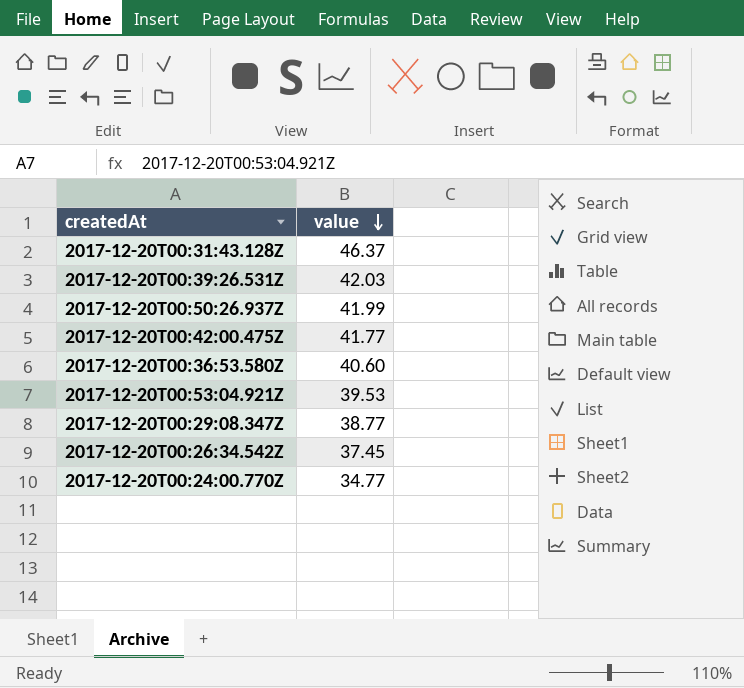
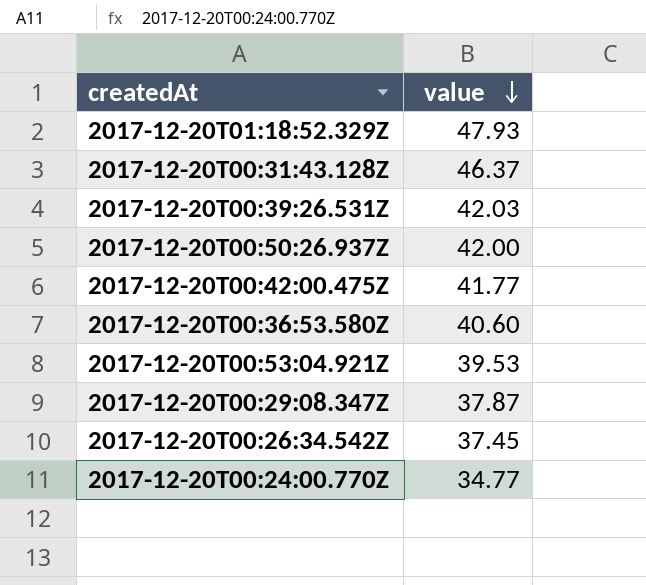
row 2017-12-20T01:18:52.329Z: none -> 47.93
2017-12-20T00:50:26.937Z | value: 41.99 -> 42.00
2017-12-20T00:29:08.347Z | value: 38.77 -> 37.87

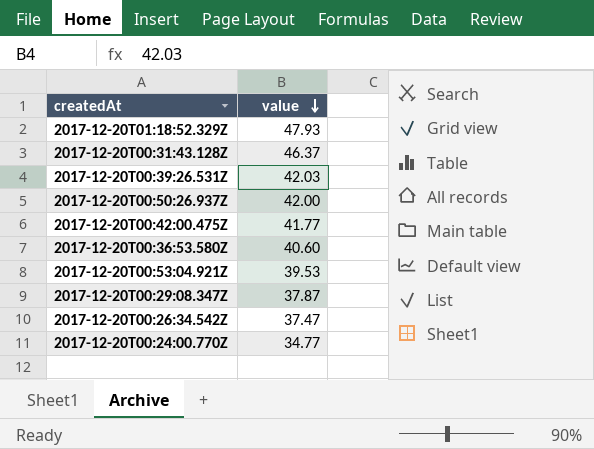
2017-12-20T00:26:34.542Z | value: 37.45 -> 37.47

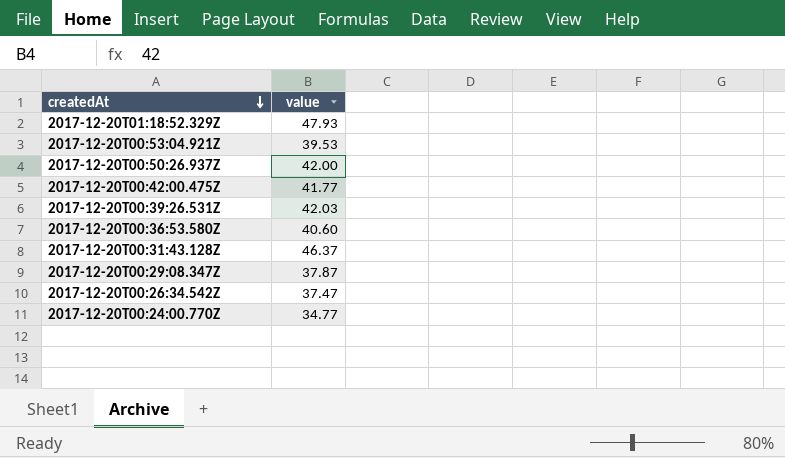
row order: value descending -> createdAt descending

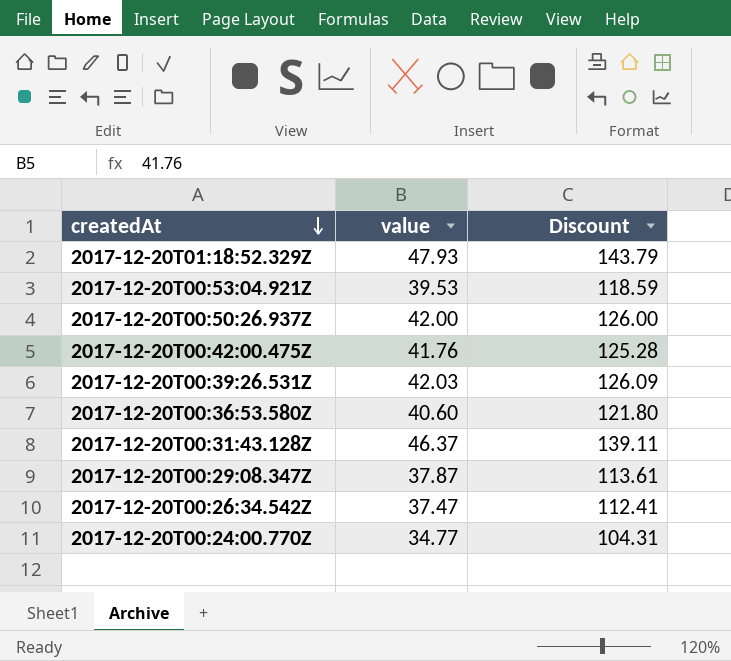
column Discount | formula: none -> [value] * 3
2017-12-20T00:42:00.475Z | value: 41.77 -> 41.76

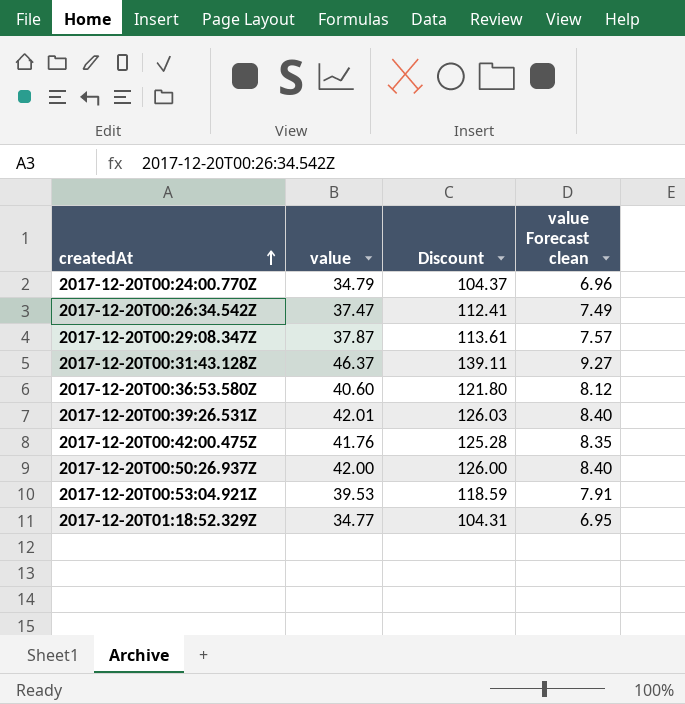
row order: createdAt descending -> createdAt ascending
column value Forecast clean | formula: none -> [value] * 0.2
2017-12-20T00:24:00.770Z | value: 34.77 -> 34.79
2017-12-20T00:24:00.770Z | Discount: 104.31 -> 104.37
2017-12-20T00:39:26.531Z | value: 42.03 -> 42.01
2017-12-20T00:39:26.531Z | Discount: 126.09 -> 126.03
2017-12-20T01:18:52.329Z | value: 47.93 -> 34.77
2017-12-20T01:18:52.329Z | Discount: 143.79 -> 104.31

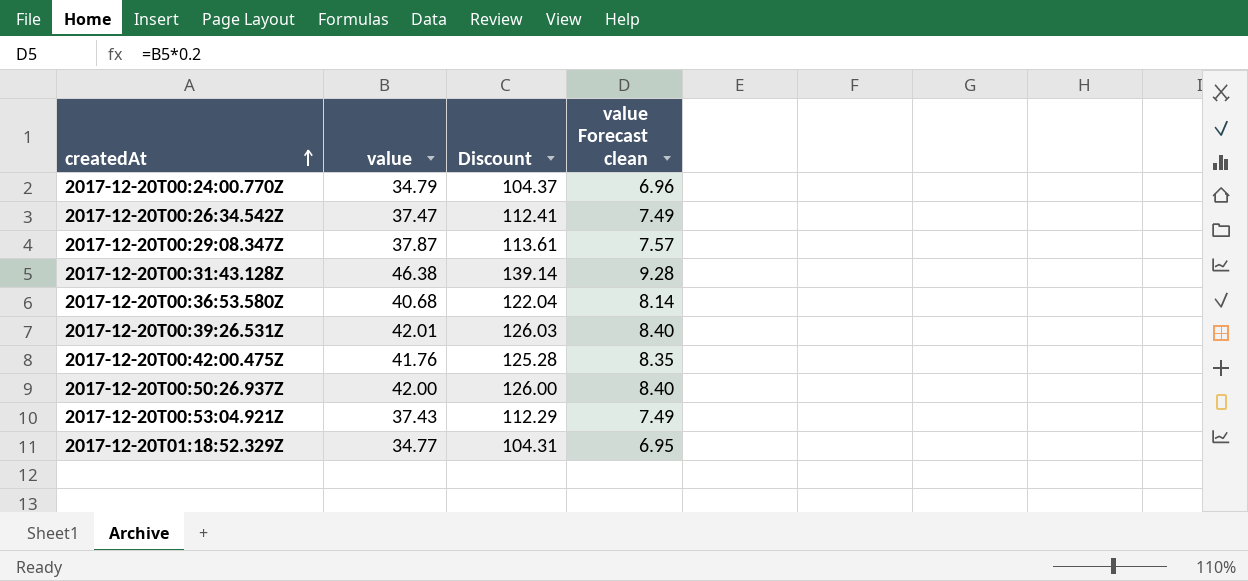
2017-12-20T00:31:43.128Z | value: 46.37 -> 46.38
2017-12-20T00:31:43.128Z | Discount: 139.11 -> 139.14
2017-12-20T00:31:43.128Z | value Forecast clean: 9.27 -> 9.28
2017-12-20T00:36:53.580Z | value: 40.60 -> 40.68
2017-12-20T00:36:53.580Z | Discount: 121.80 -> 122.04
2017-12-20T00:36:53.580Z | value Forecast clean: 8.12 -> 8.14
2017-12-20T00:53:04.921Z | value: 39.53 -> 37.43
2017-12-20T00:53:04.921Z | Discount: 118.59 -> 112.29
2017-12-20T00:53:04.921Z | value Forecast clean: 7.91 -> 7.49

